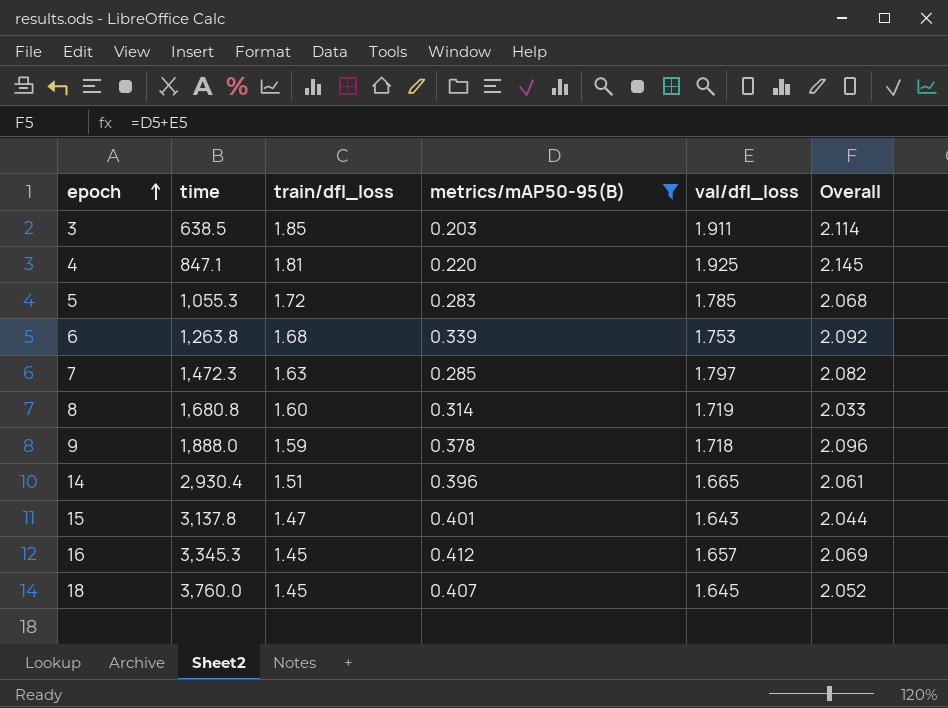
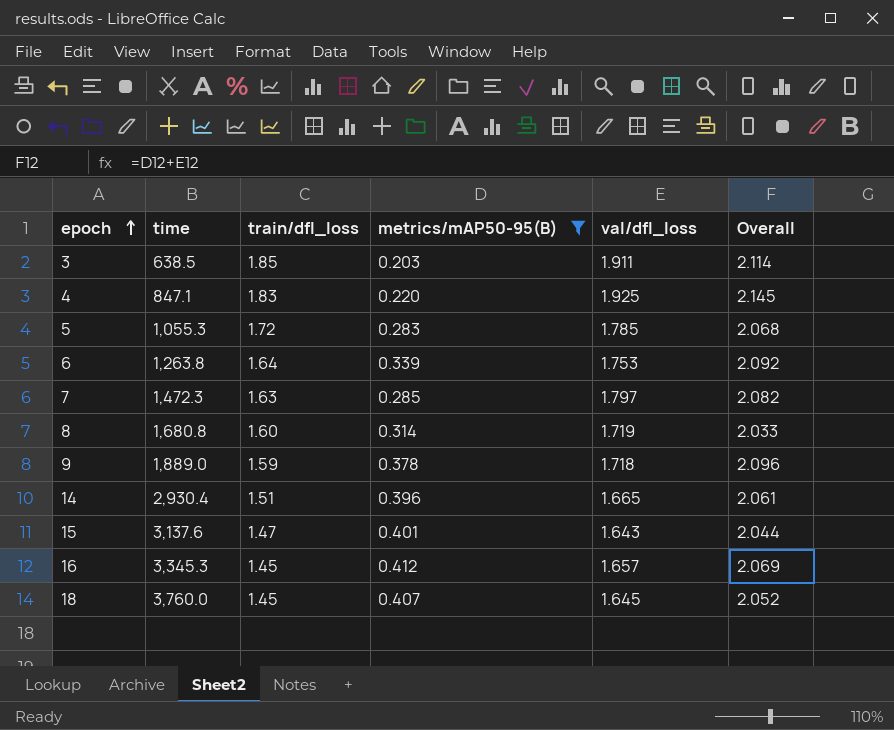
4 | train/dfl_loss: 1.81 -> 1.83
6 | train/dfl_loss: 1.68 -> 1.64
9 | time: 1,888.0 -> 1,889.0
15 | time: 3,137.8 -> 3,137.6

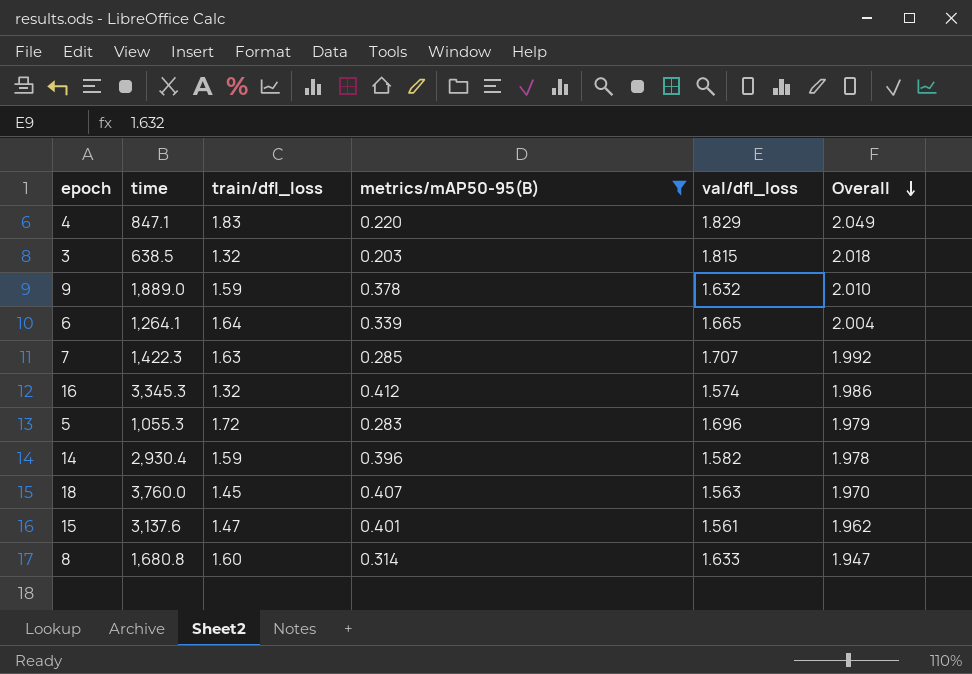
row order: epoch ascending -> Overall descending
4 | val/dfl_loss: 1.925 -> 1.829
4 | Overall: 2.145 -> 2.049
3 | train/dfl_loss: 1.85 -> 1.32
3 | val/dfl_loss: 1.911 -> 1.815
3 | Overall: 2.114 -> 2.018
9 | val/dfl_loss: 1.718 -> 1.632
9 | Overall: 2.096 -> 2.010
6 | time: 1,263.8 -> 1,264.1
6 | val/dfl_loss: 1.753 -> 1.665
6 | Overall: 2.092 -> 2.004
7 | time: 1,472.3 -> 1,422.3
7 | val/dfl_loss: 1.797 -> 1.707
7 | Overall: 2.082 -> 1.992
16 | train/dfl_loss: 1.45 -> 1.32
16 | val/dfl_loss: 1.657 -> 1.574
16 | Overall: 2.069 -> 1.986
5 | val/dfl_loss: 1.785 -> 1.696
5 | Overall: 2.068 -> 1.979
14 | train/dfl_loss: 1.51 -> 1.59
14 | val/dfl_loss: 1.665 -> 1.582
14 | Overall: 2.061 -> 1.978
18 | val/dfl_loss: 1.645 -> 1.563
18 | Overall: 2.052 -> 1.970
15 | val/dfl_loss: 1.643 -> 1.561
15 | Overall: 2.044 -> 1.962
8 | val/dfl_loss: 1.719 -> 1.633
8 | Overall: 2.033 -> 1.947

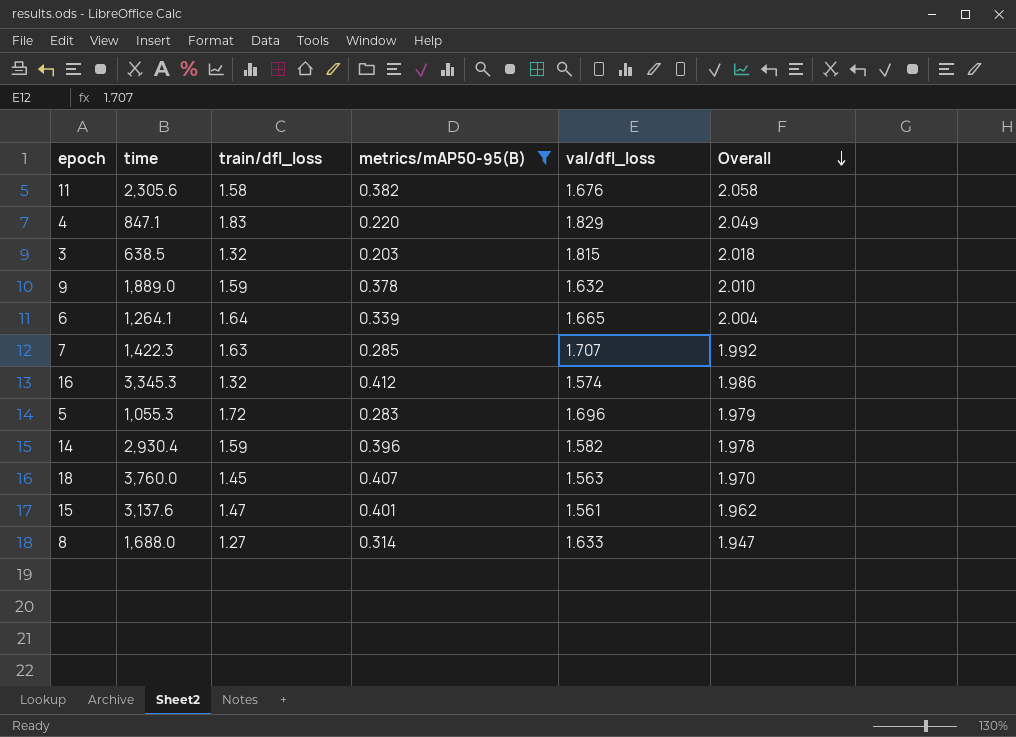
row 11: none -> 2,305.6 | 1.58 | 0.382 | 1.676 | 2.058
8 | time: 1,680.8 -> 1,688.0
8 | train/dfl_loss: 1.60 -> 1.27

